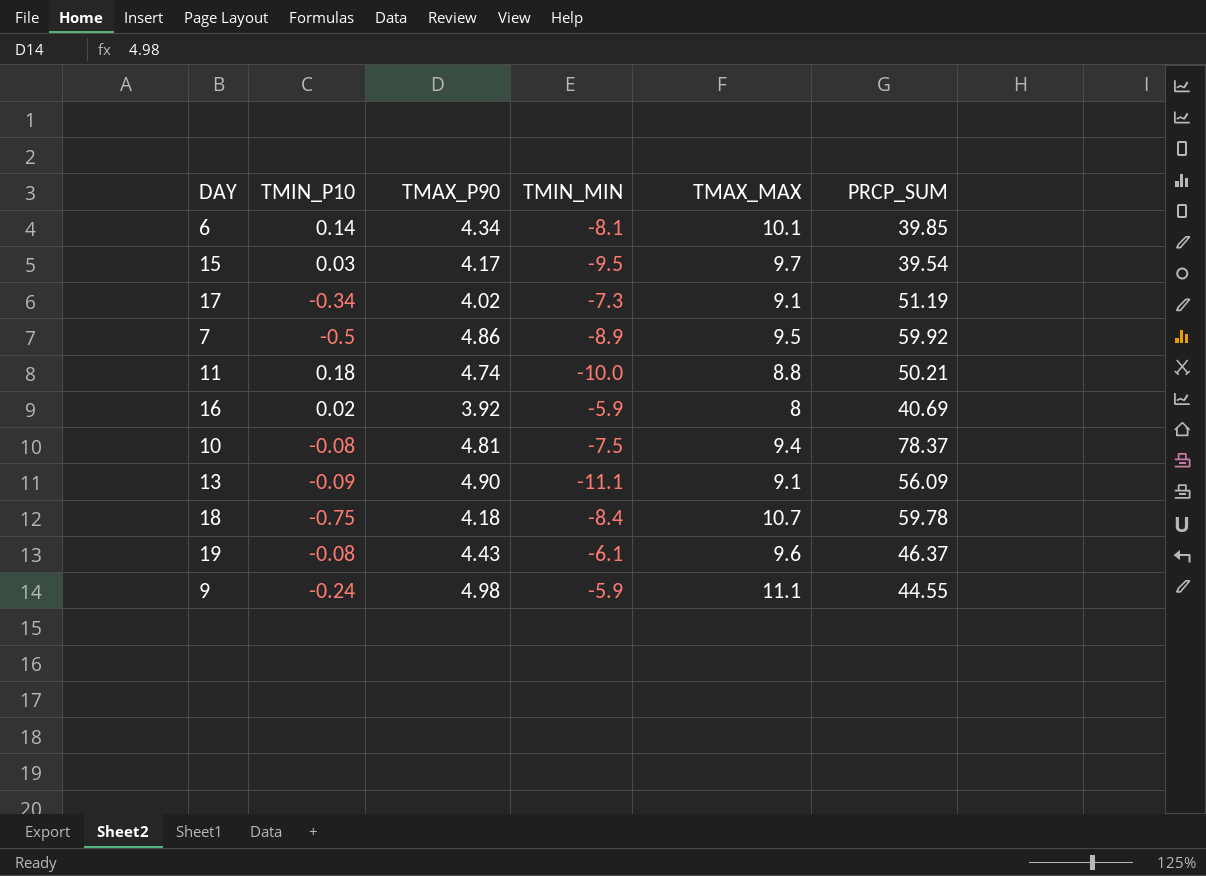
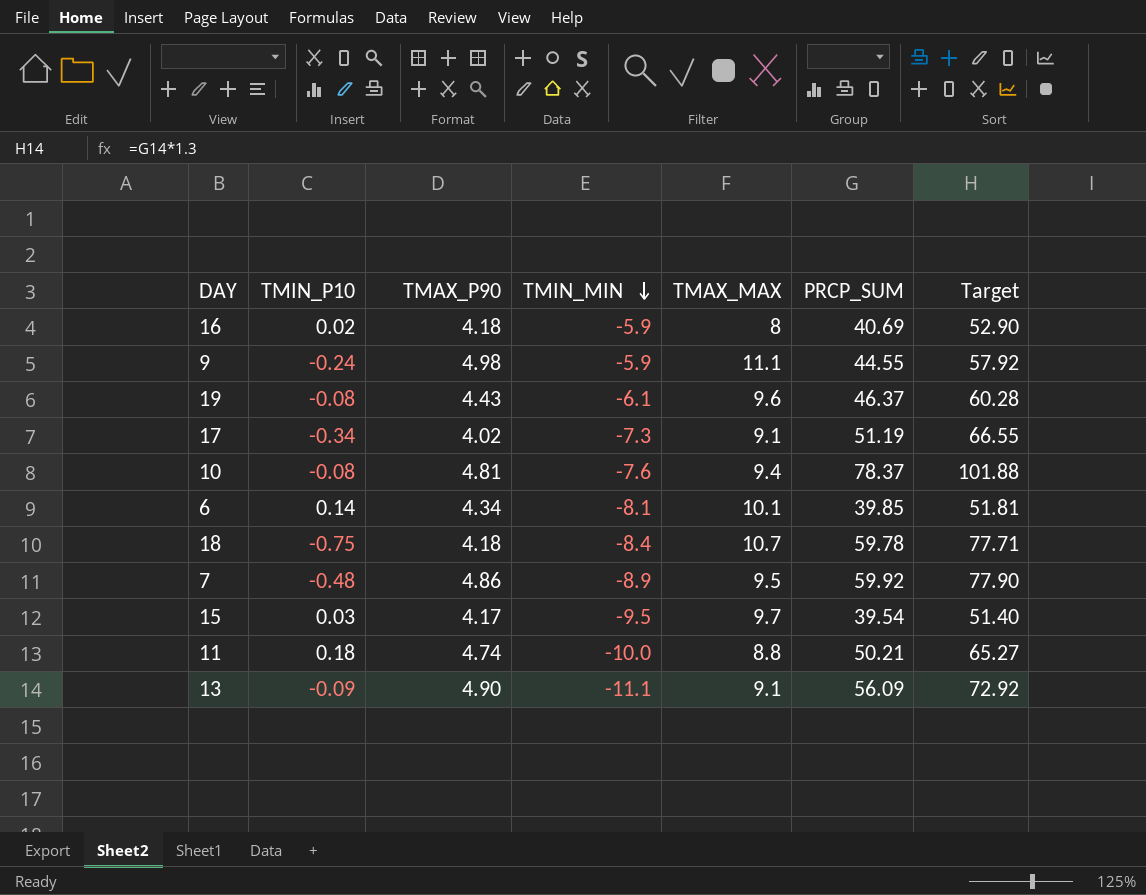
row order: none -> TMIN_MIN descending
column Target | formula: none -> [PRCP_SUM] * 1.3
16 | TMAX_P90: 3.92 -> 4.18
10 | TMIN_MIN: -7.5 -> -7.6
7 | TMIN_P10: -0.5 -> -0.48

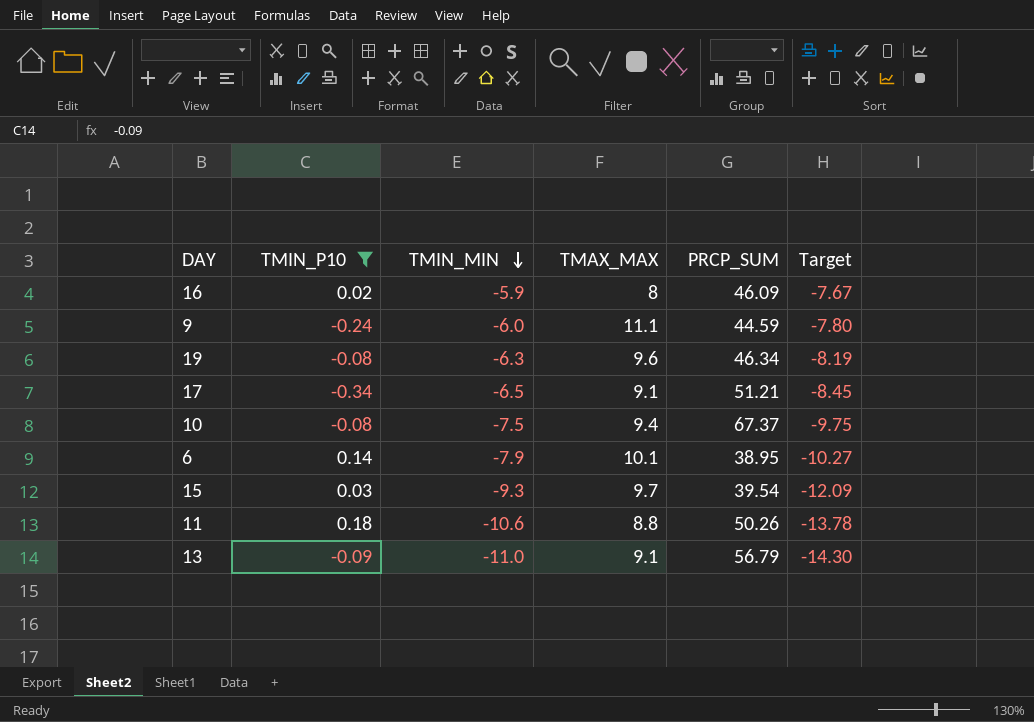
filter: none -> TMIN_P10 >= -0.34
column TMAX_P90 | position: 3 -> none
column Target | formula: [PRCP_SUM] * 1.3 -> [TMIN_MIN] * 1.3
16 | PRCP_SUM: 40.69 -> 46.09
9 | TMIN_MIN: -5.9 -> -6.0
9 | PRCP_SUM: 44.55 -> 44.59
19 | TMIN_MIN: -6.1 -> -6.3
19 | PRCP_SUM: 46.37 -> 46.34
17 | TMIN_MIN: -7.3 -> -6.5
17 | PRCP_SUM: 51.19 -> 51.21
10 | TMIN_MIN: -7.6 -> -7.5
10 | PRCP_SUM: 78.37 -> 67.37
6 | TMIN_MIN: -8.1 -> -7.9
6 | PRCP_SUM: 39.85 -> 38.95
15 | TMIN_MIN: -9.5 -> -9.3
11 | TMIN_MIN: -10.0 -> -10.6
11 | PRCP_SUM: 50.21 -> 50.26
13 | TMIN_MIN: -11.1 -> -11.0
13 | PRCP_SUM: 56.09 -> 56.79

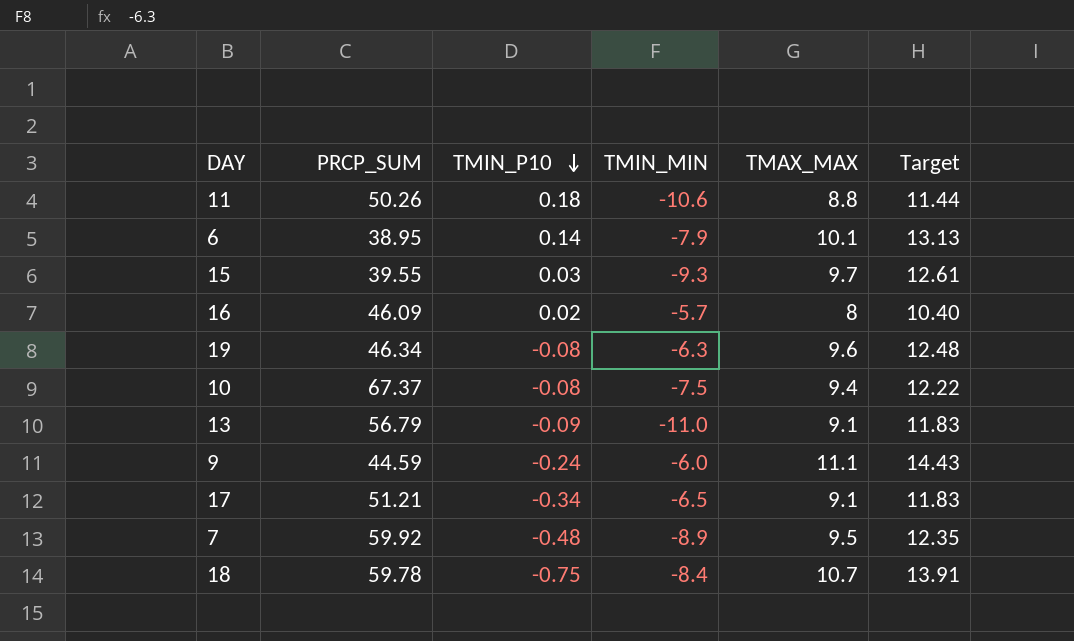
filter: TMIN_P10 >= -0.34 -> none
row order: TMIN_MIN descending -> TMIN_P10 descending
column PRCP_SUM | position: 5 -> 2
column Target | formula: [TMIN_MIN] * 1.3 -> [TMAX_MAX] * 1.3
15 | PRCP_SUM: 39.54 -> 39.55
16 | TMIN_MIN: -5.9 -> -5.7

